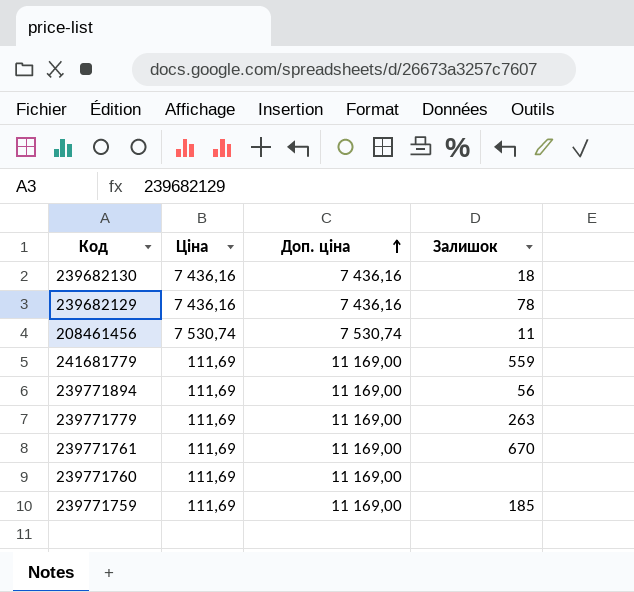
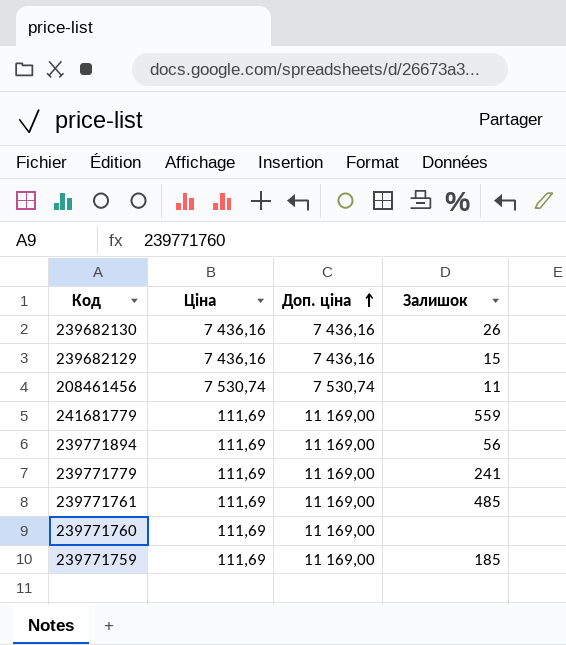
239682130 | Залишок: 18 -> 26
239682129 | Залишок: 78 -> 15
239771779 | Залишок: 263 -> 241
239771761 | Залишок: 670 -> 485

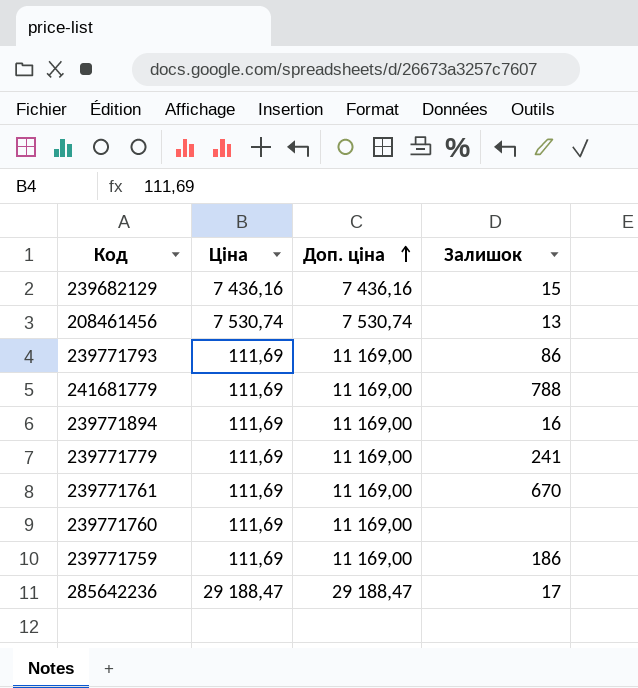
row 239682130: 7 436,16 | 7 436,16 | 26 -> none
208461456 | Залишок: 11 -> 13
row 239771793: none -> 111,69 | 11 169,00 | 86
241681779 | Залишок: 559 -> 788
239771894 | Залишок: 56 -> 16
239771761 | Залишок: 485 -> 670
239771759 | Залишок: 185 -> 186
row 285642236: none -> 29 188,47 | 29 188,47 | 17

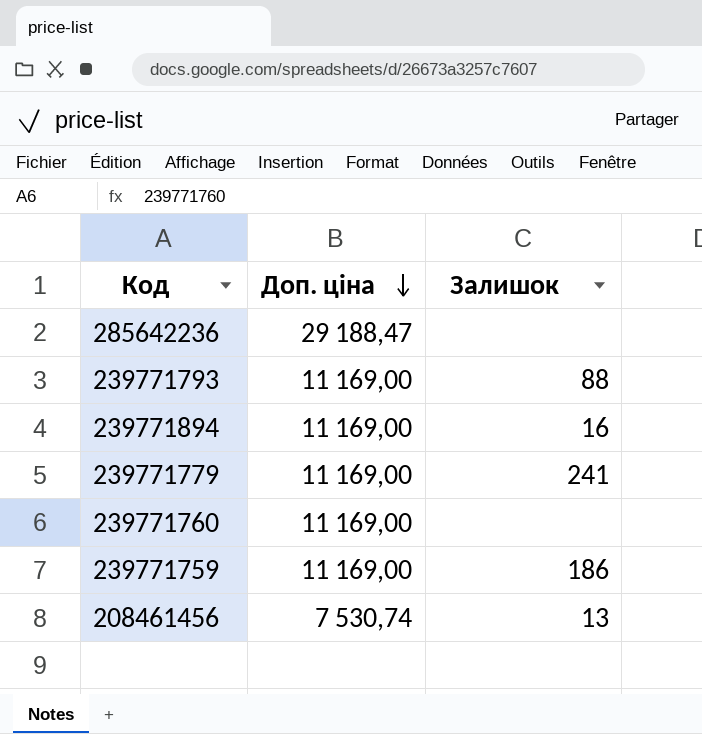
row order: Доп. ціна ascending -> Доп. ціна descending
column Ціна | position: 2 -> none
row 239682129: 7 436,16 | 7 436,16 | 15 -> none
row 241681779: 111,69 | 11 169,00 | 788 -> none
row 239771761: 111,69 | 11 169,00 | 670 -> none
285642236 | Залишок: 17 -> none
239771793 | Залишок: 86 -> 88

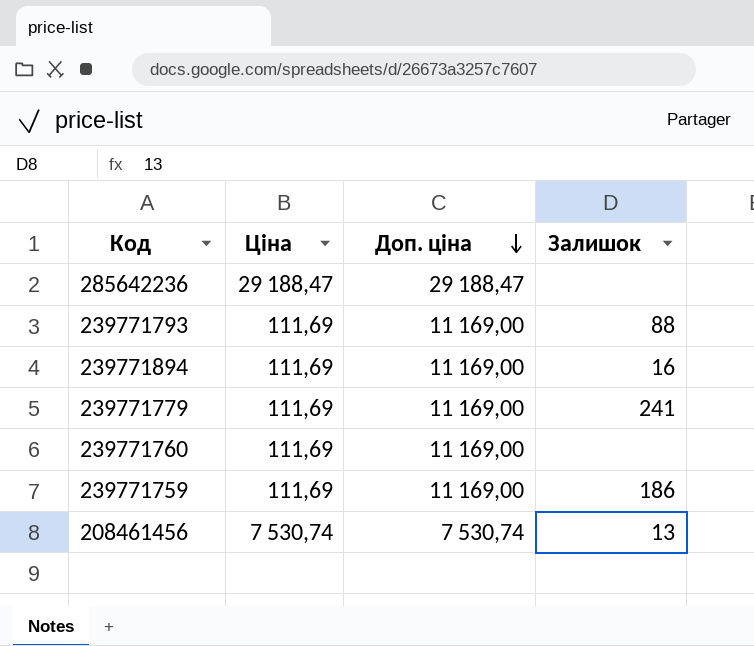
column Ціна | position: none -> 2

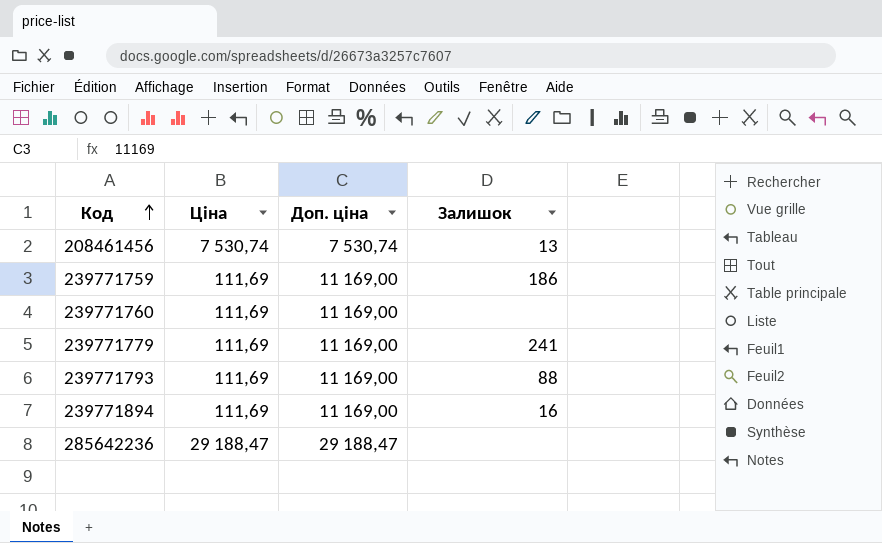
row order: Доп. ціна descending -> Код ascending

